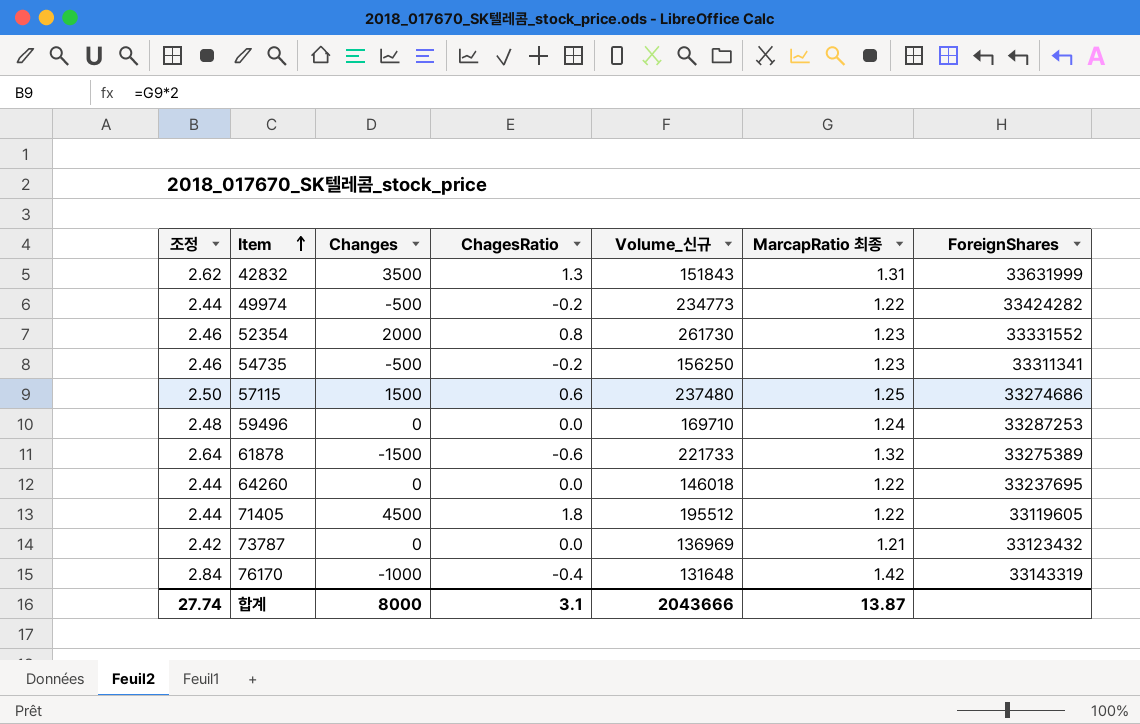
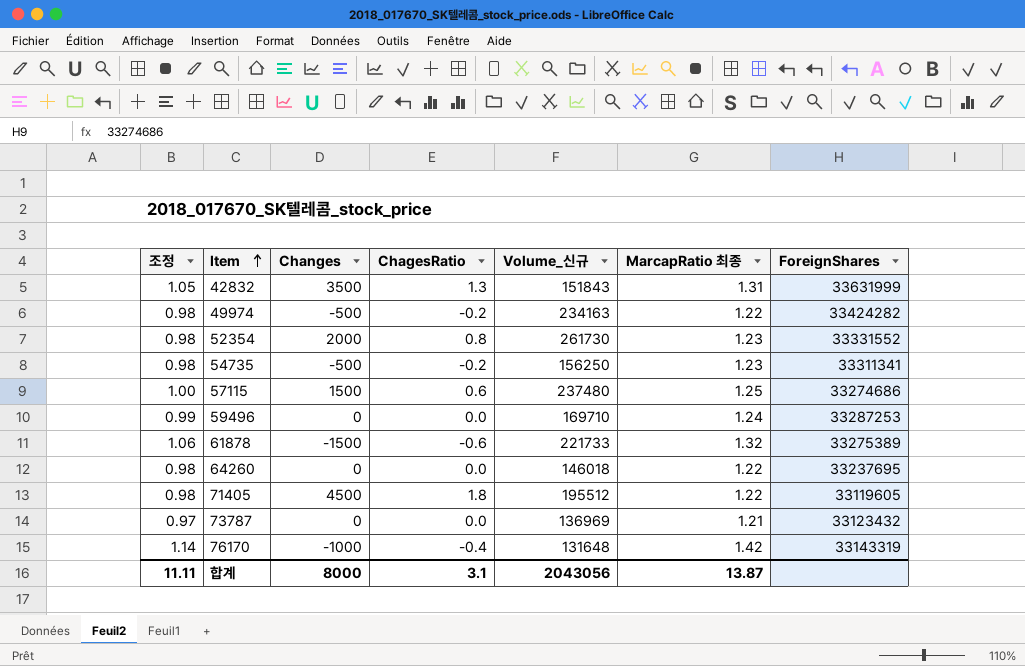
column 조정 | formula: [MarcapRatio 최종] * 2 -> [MarcapRatio 최종] * 0.8
49974 | Volume_신규: 234773 -> 234163
합계 | 조정: 27.74 -> 11.11
합계 | Volume_신규: 2043666 -> 2043056

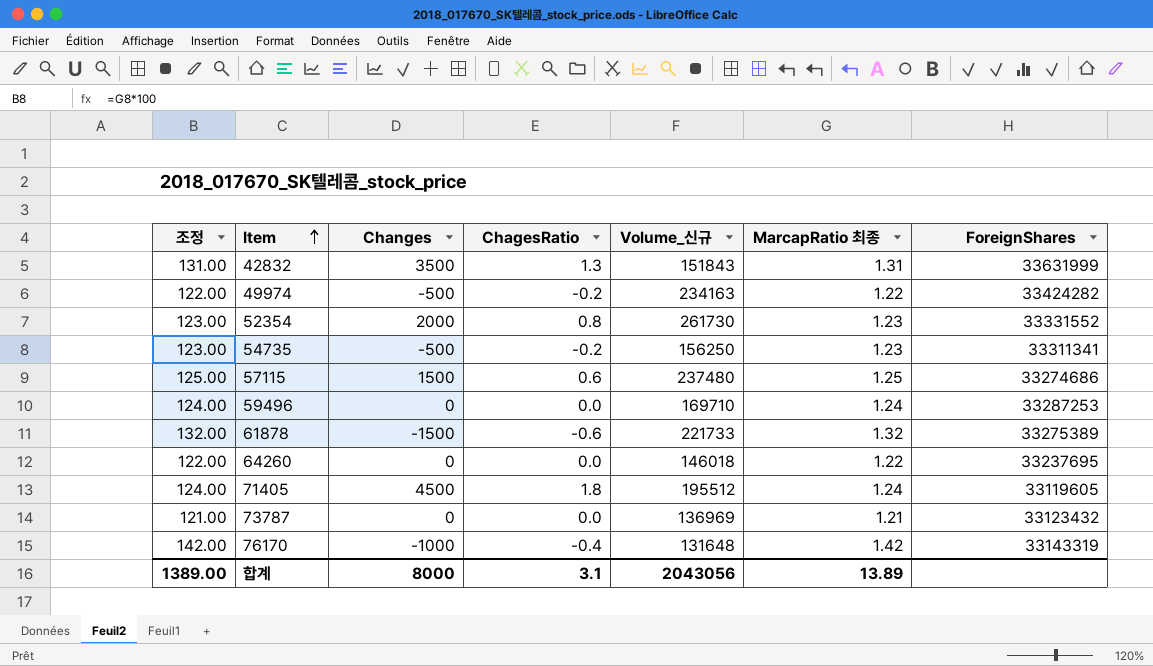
column 조정 | formula: [MarcapRatio 최종] * 0.8 -> [MarcapRatio 최종] * 100
71405 | MarcapRatio 최종: 1.22 -> 1.24
합계 | 조정: 11.11 -> 1389.00
합계 | MarcapRatio 최종: 13.87 -> 13.89

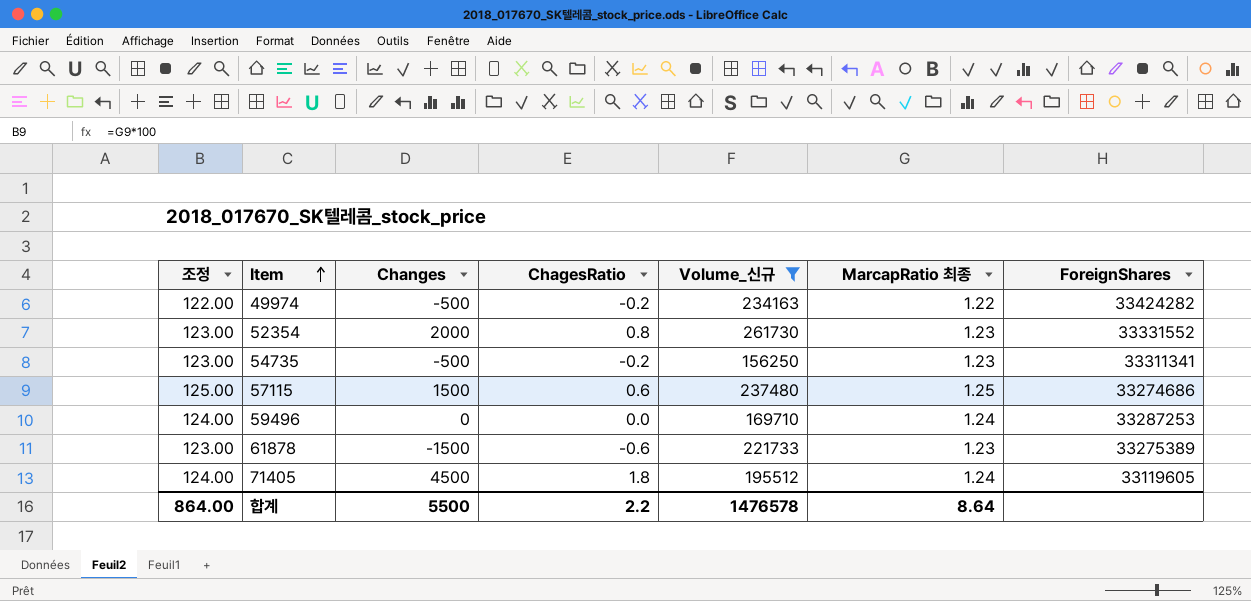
filter: none -> Volume_신규 >= 156250
61878 | 조정: 132.00 -> 123.00
61878 | MarcapRatio 최종: 1.32 -> 1.23
합계 | 조정: 1389.00 -> 864.00
합계 | Changes: 8000 -> 5500
합계 | ChagesRatio: 3.1 -> 2.2
합계 | Volume_신규: 2043056 -> 1476578
합계 | MarcapRatio 최종: 13.89 -> 8.64

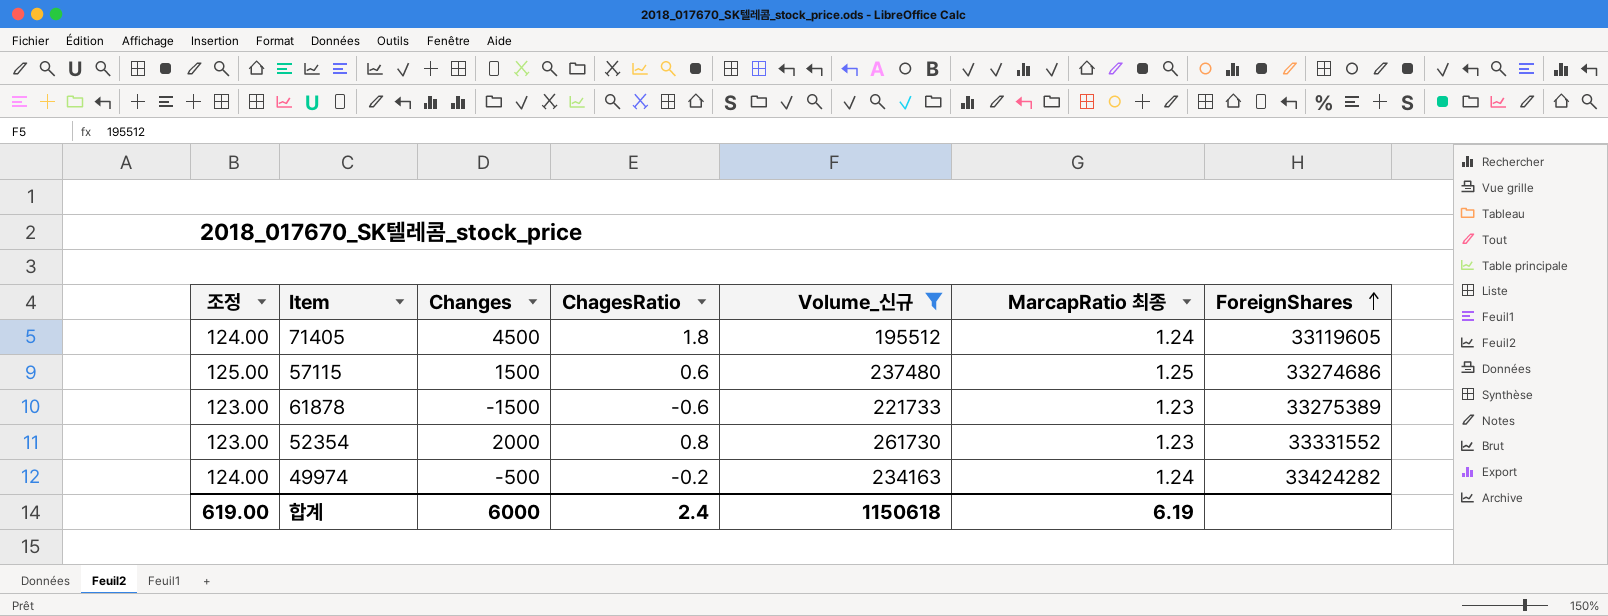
row order: Item ascending -> ForeignShares ascending
row 54735: 123.00 | -500 | -0.2 | 156250 | 1.23 | 33311341 -> none
row 59496: 124.00 | 0 | 0.0 | 169710 | 1.24 | 33287253 -> none
49974 | 조정: 122.00 -> 124.00
49974 | MarcapRatio 최종: 1.22 -> 1.24
합계 | 조정: 864.00 -> 619.00
합계 | Changes: 5500 -> 6000
합계 | ChagesRatio: 2.2 -> 2.4
합계 | Volume_신규: 1476578 -> 1150618
합계 | MarcapRatio 최종: 8.64 -> 6.19

